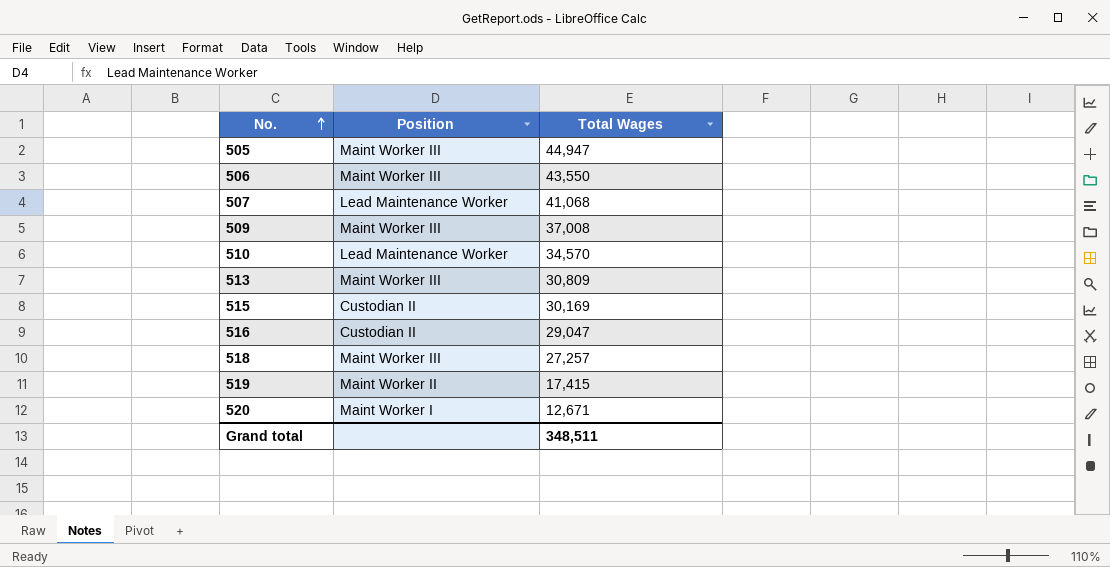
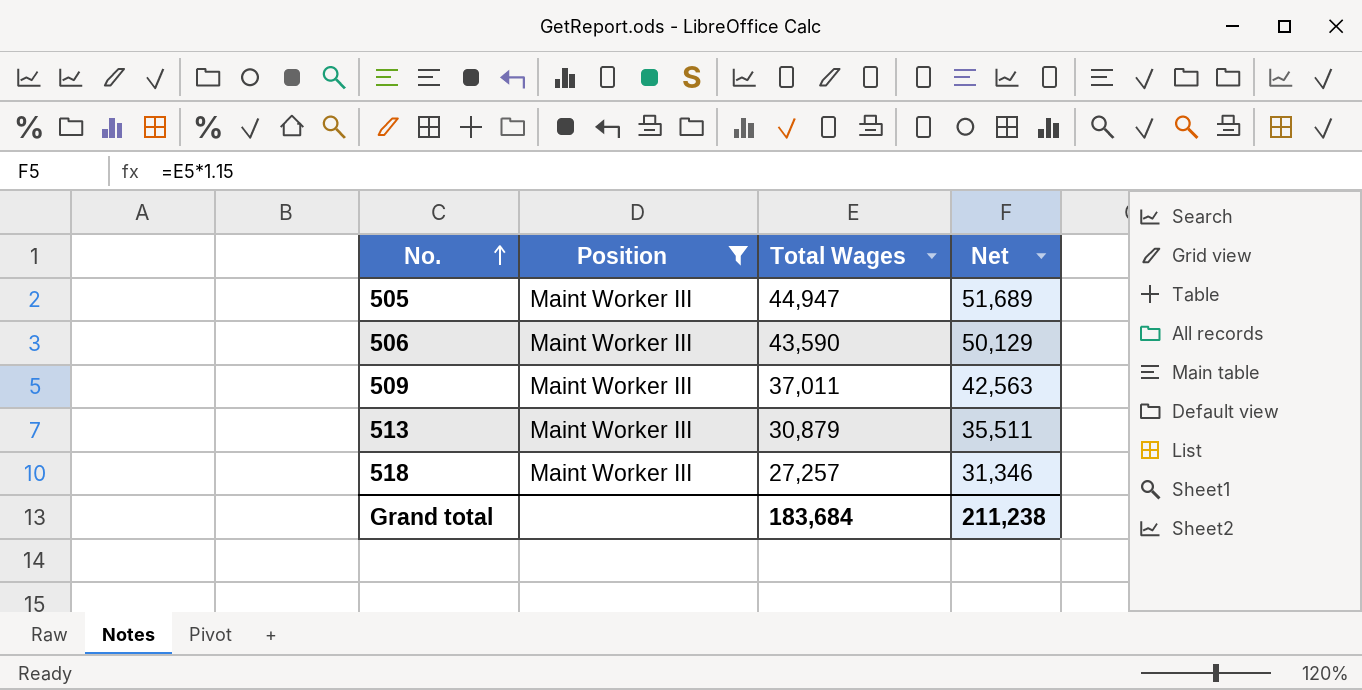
filter: none -> Position = Maint Worker III
column Net | formula: none -> [Total Wages] * 1.15
506 | Total Wages: 43,550 -> 43,590
509 | Total Wages: 37,008 -> 37,011
513 | Total Wages: 30,809 -> 30,879
Grand total | Total Wages: 348,511 -> 183,684

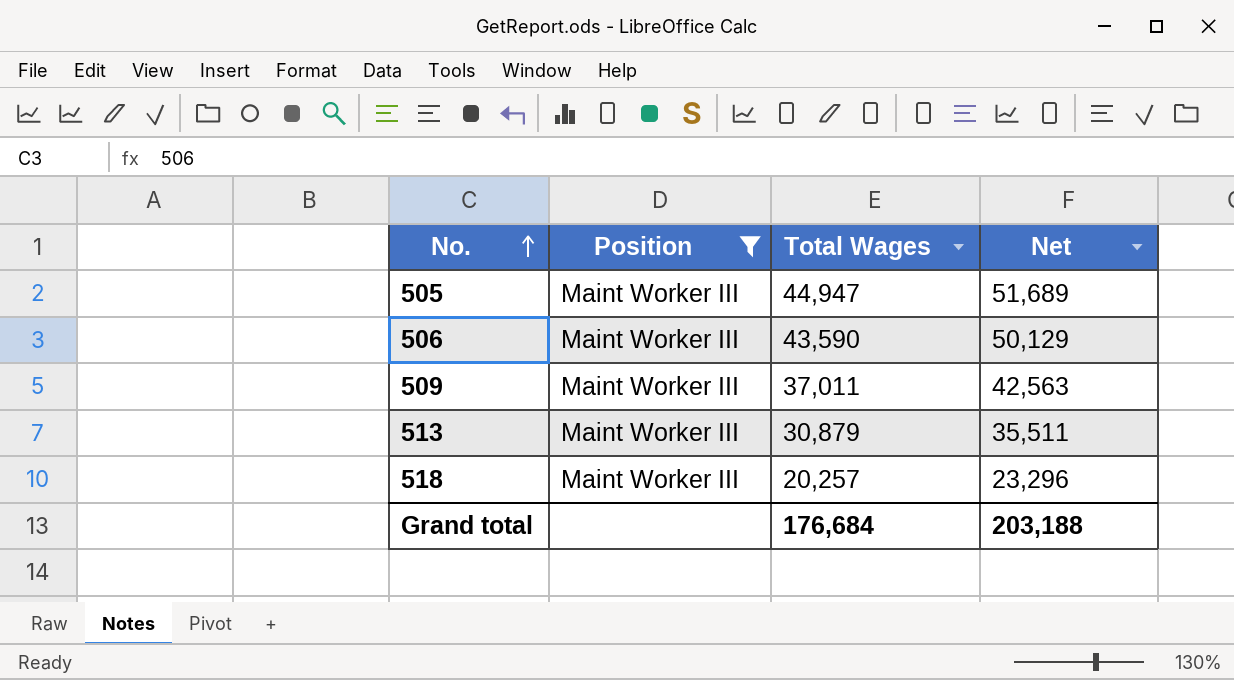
518 | Total Wages: 27,257 -> 20,257
518 | Net: 31,346 -> 23,296
Grand total | Total Wages: 183,684 -> 176,684
Grand total | Net: 211,238 -> 203,188

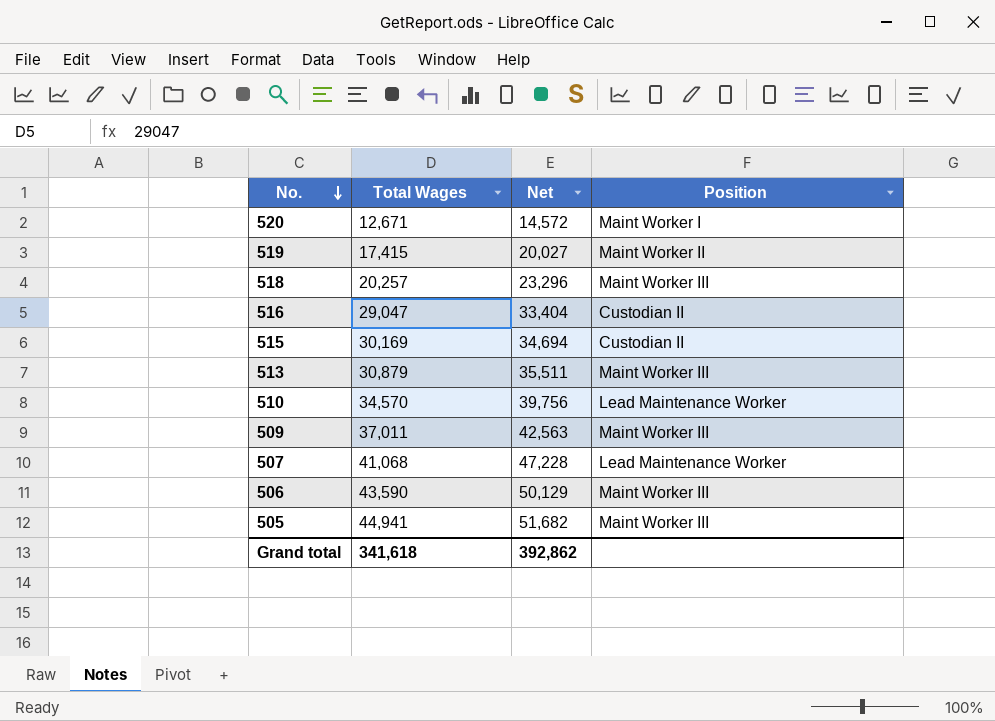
filter: Position = Maint Worker III -> none
row order: No. ascending -> No. descending
column Position | position: 2 -> 4
505 | Total Wages: 44,947 -> 44,941
505 | Net: 51,689 -> 51,682
Grand total | Total Wages: 176,684 -> 341,618
Grand total | Net: 203,188 -> 392,862

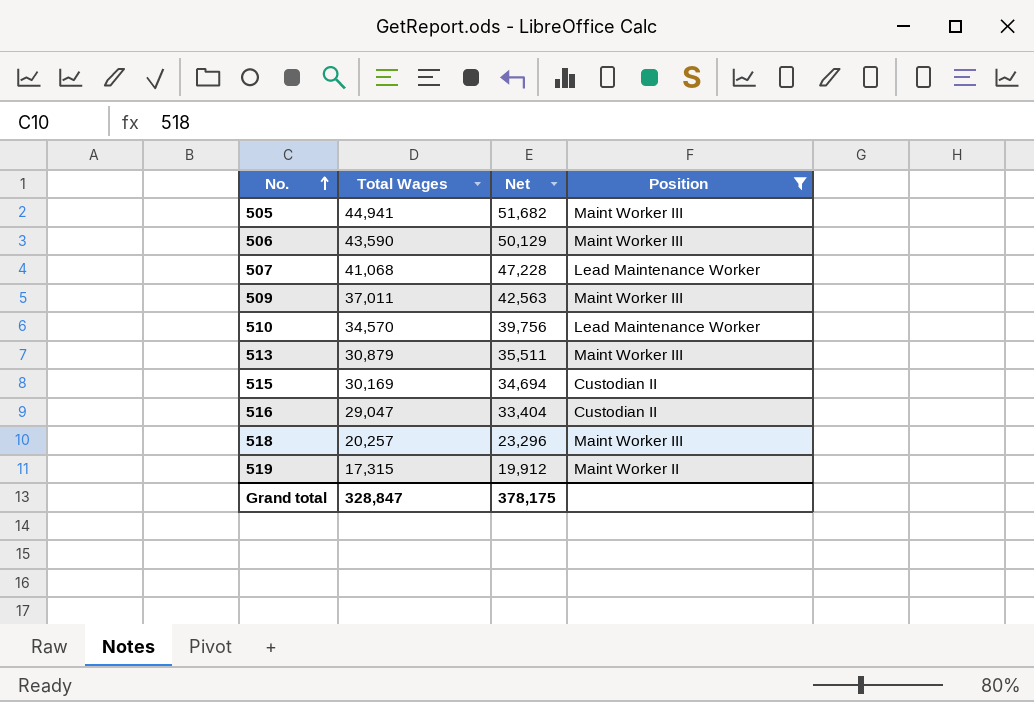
filter: none -> Position != Maint Worker I
row order: No. descending -> No. ascending
519 | Total Wages: 17,415 -> 17,315
519 | Net: 20,027 -> 19,912
Grand total | Total Wages: 341,618 -> 328,847
Grand total | Net: 392,862 -> 378,175

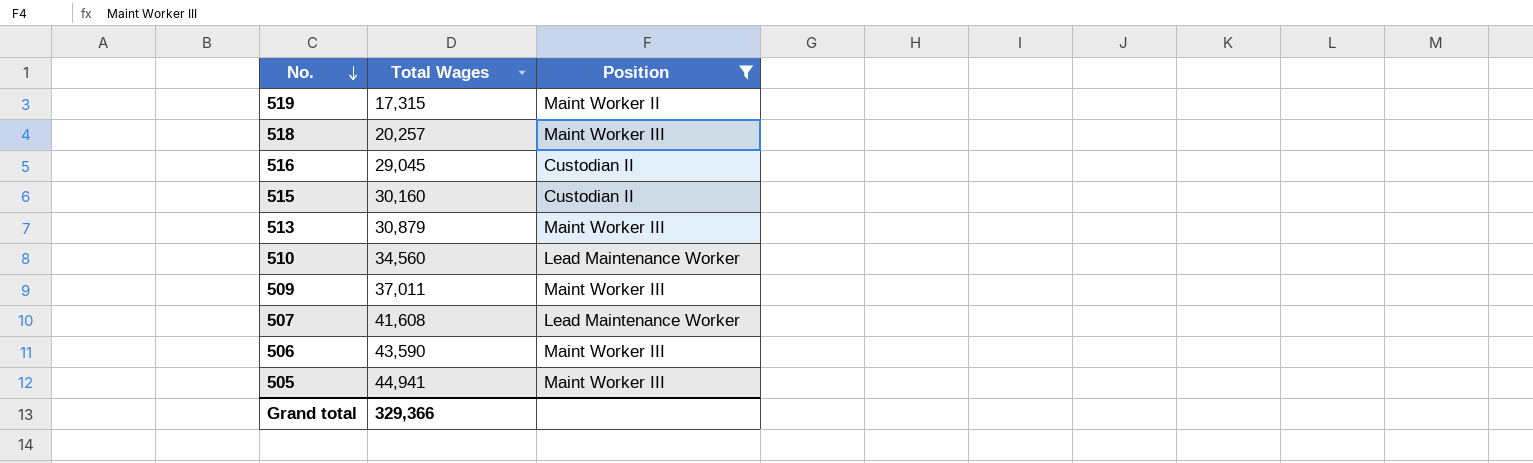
row order: No. ascending -> No. descending
column Net | formula: [Total Wages] * 1.15 -> none
516 | Total Wages: 29,047 -> 29,045
515 | Total Wages: 30,169 -> 30,160
510 | Total Wages: 34,570 -> 34,560
507 | Total Wages: 41,068 -> 41,608
Grand total | Total Wages: 328,847 -> 329,366

